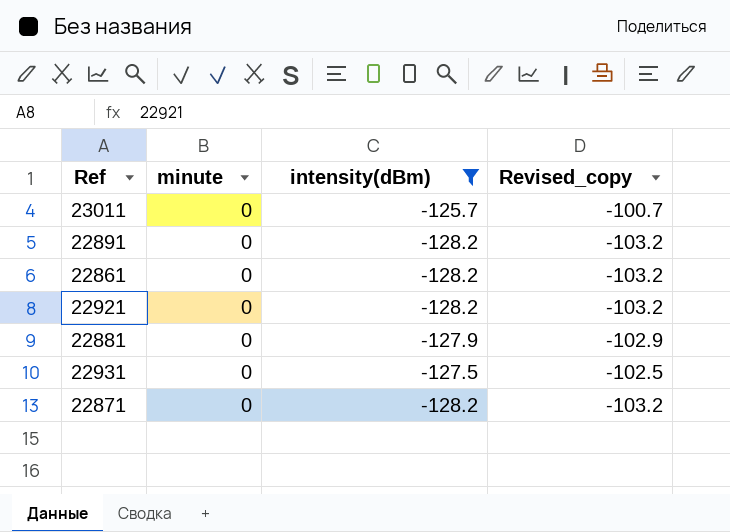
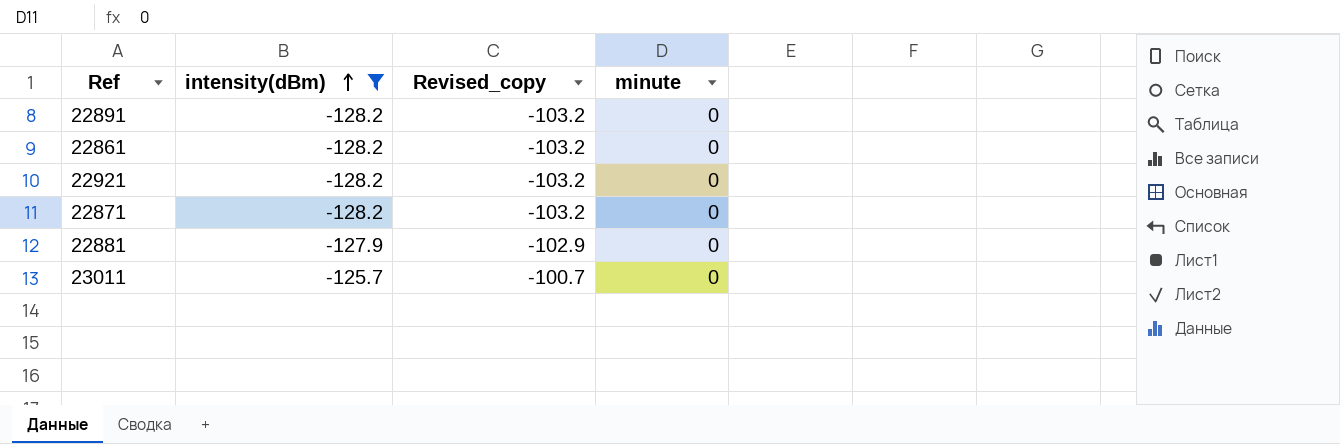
row order: none -> intensity(dBm) ascending
column minute | position: 2 -> 4
row 22931: 0 | -127.5 | -102.5 -> none

